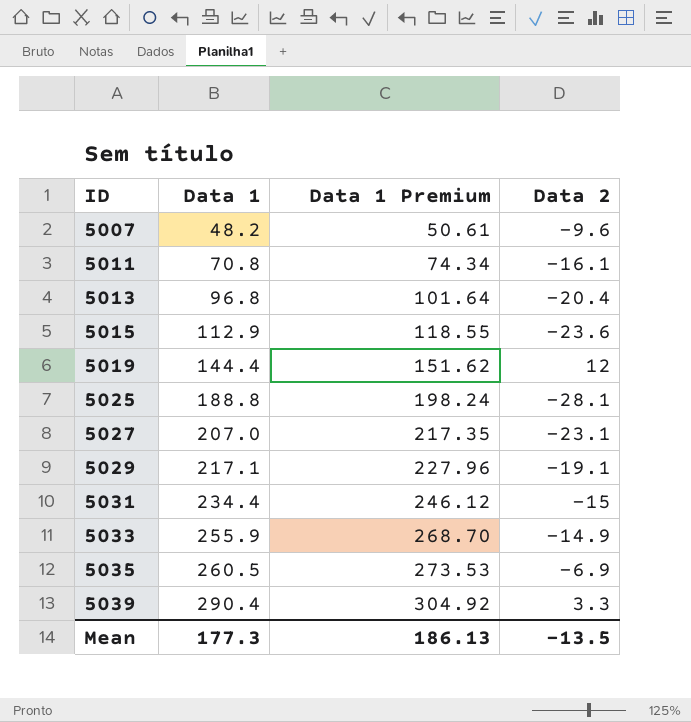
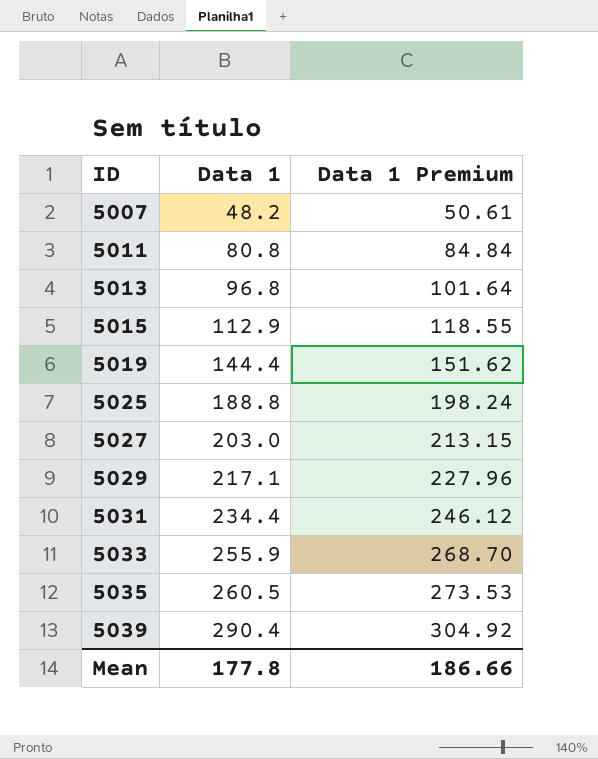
column Data 2 | position: 4 -> none
5011 | Data 1: 70.8 -> 80.8
5011 | Data 1 Premium: 74.34 -> 84.84
5027 | Data 1: 207.0 -> 203.0
5027 | Data 1 Premium: 217.35 -> 213.15
Mean | Data 1: 177.3 -> 177.8
Mean | Data 1 Premium: 186.13 -> 186.66

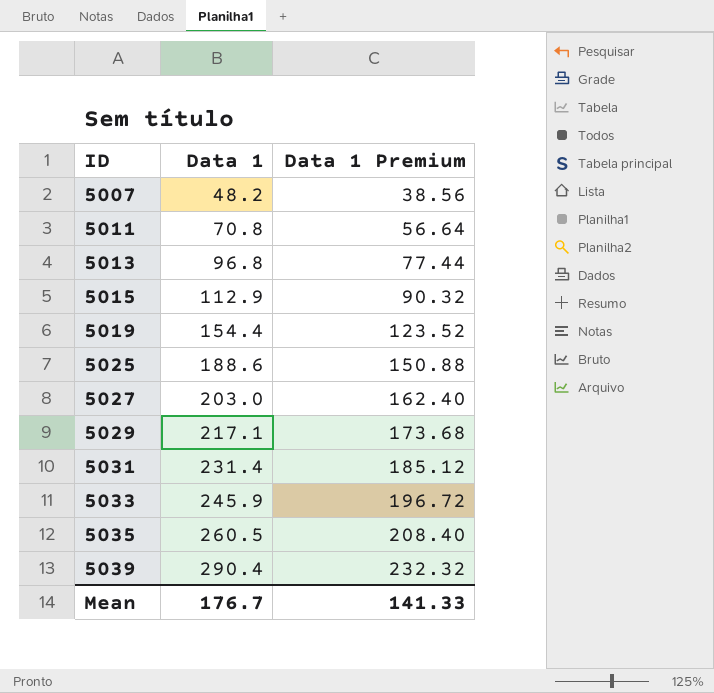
column Data 1 Premium | formula: [Data 1] * 1.05 -> [Data 1] * 0.8
5011 | Data 1: 80.8 -> 70.8
5019 | Data 1: 144.4 -> 154.4
5025 | Data 1: 188.8 -> 188.6
5031 | Data 1: 234.4 -> 231.4
5033 | Data 1: 255.9 -> 245.9
Mean | Data 1: 177.8 -> 176.7
Mean | Data 1 Premium: 186.66 -> 141.33

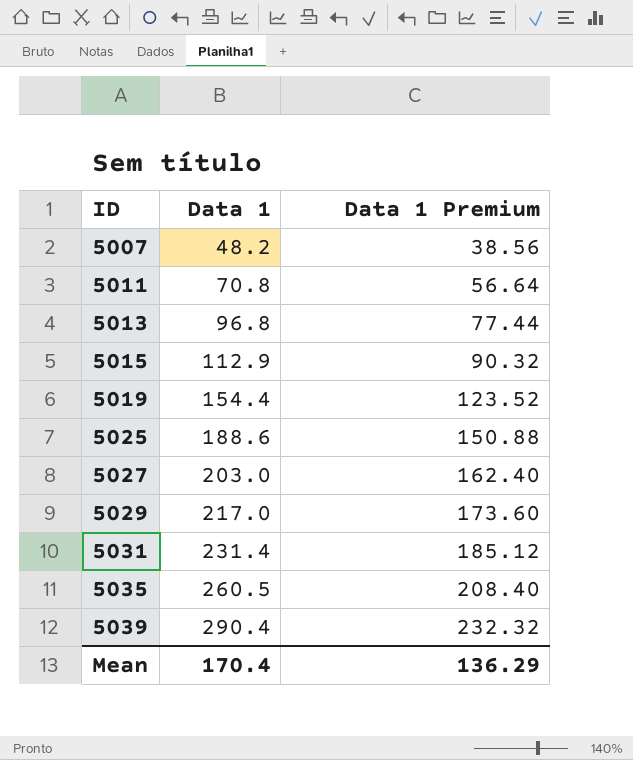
row 5033: 245.9 | 196.72 -> none
5029 | Data 1: 217.1 -> 217.0
5029 | Data 1 Premium: 173.68 -> 173.60
Mean | Data 1: 176.7 -> 170.4
Mean | Data 1 Premium: 141.33 -> 136.29

